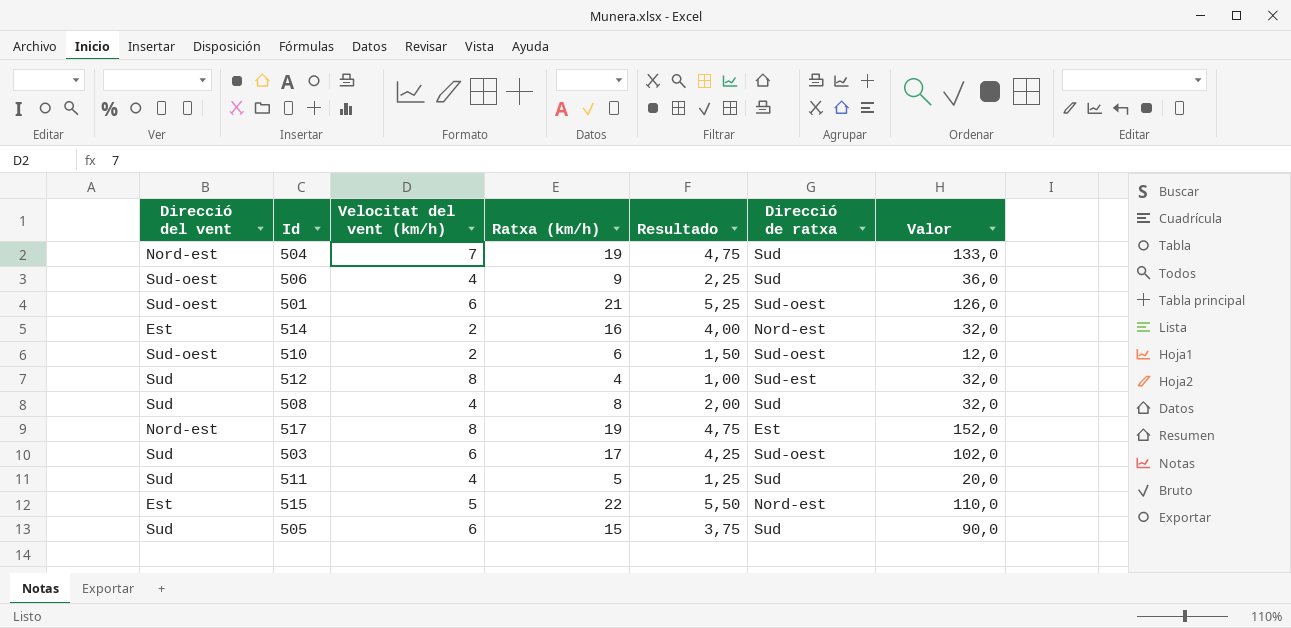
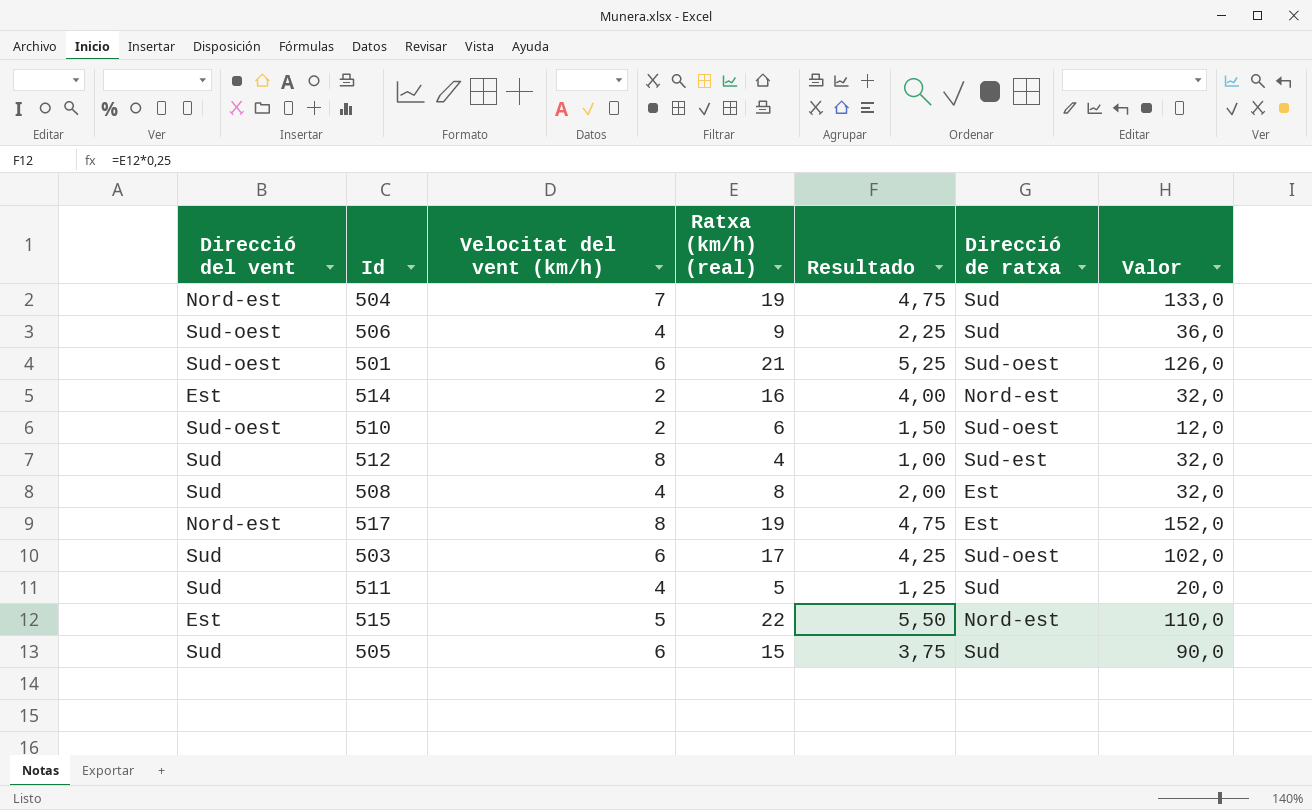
column name: Ratxa (km/h) -> Ratxa (km/h) (real)
508 | Direcció de ratxa: Sud -> Est

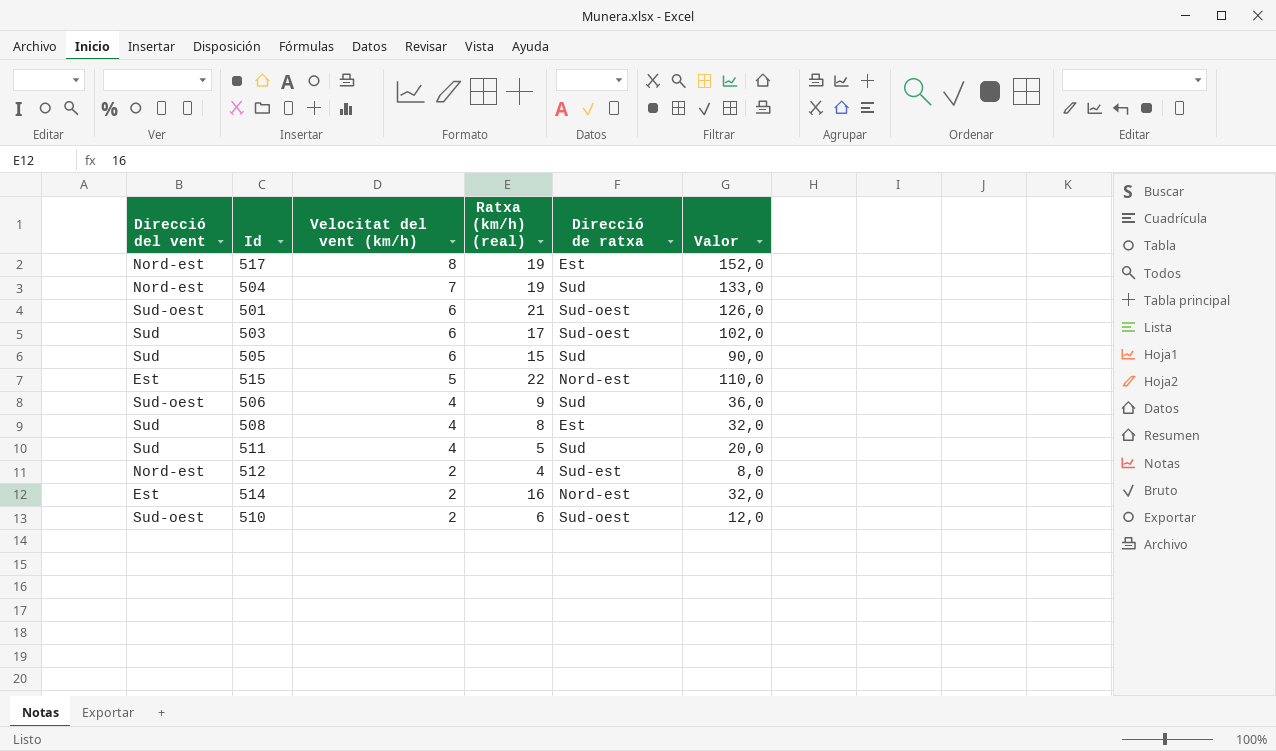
row order: none -> Velocitat del vent (km/h) descending
column Resultado | formula: [Ratxa (km/h) (real)] * 0,25 -> none
512 | Direcció del vent: Sud -> Nord-est
512 | Velocitat del vent (km/h): 8 -> 2
512 | Valor: 32,0 -> 8,0

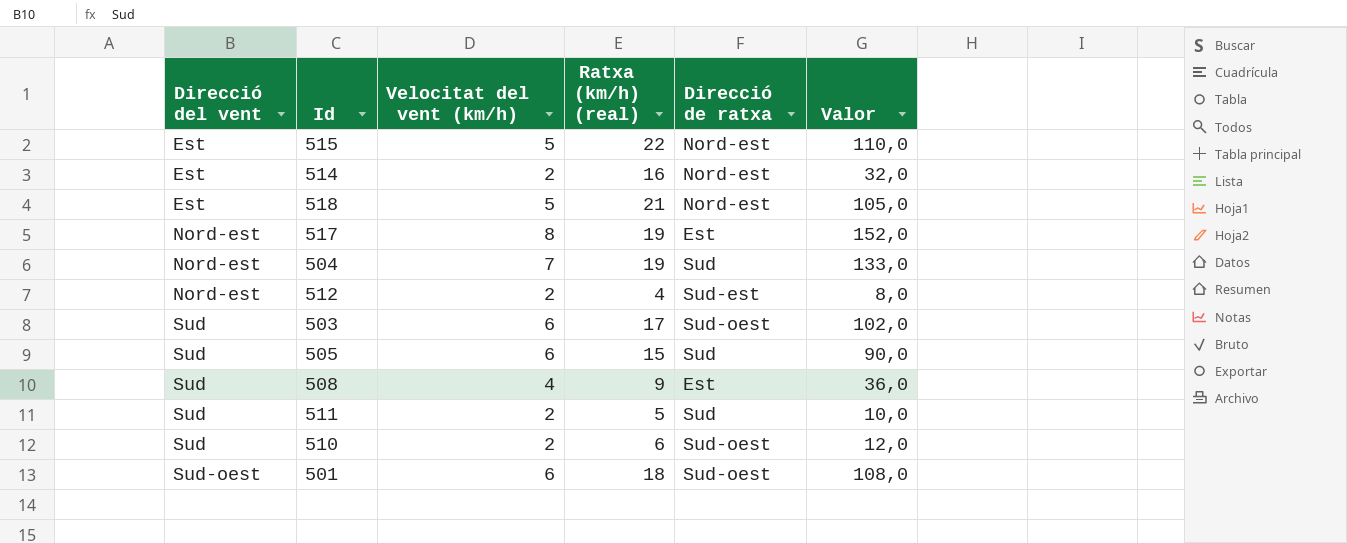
row order: Velocitat del vent (km/h) descending -> Direcció del vent ascending
row 506: Sud-oest | 4 | 9 | Sud | 36,0 -> none
row 518: none -> Est | 5 | 21 | Nord-est | 105,0
508 | Ratxa (km/h) (real): 8 -> 9
508 | Valor: 32,0 -> 36,0
511 | Velocitat del vent (km/h): 4 -> 2
511 | Valor: 20,0 -> 10,0
510 | Direcció del vent: Sud-oest -> Sud
501 | Ratxa (km/h) (real): 21 -> 18
501 | Valor: 126,0 -> 108,0

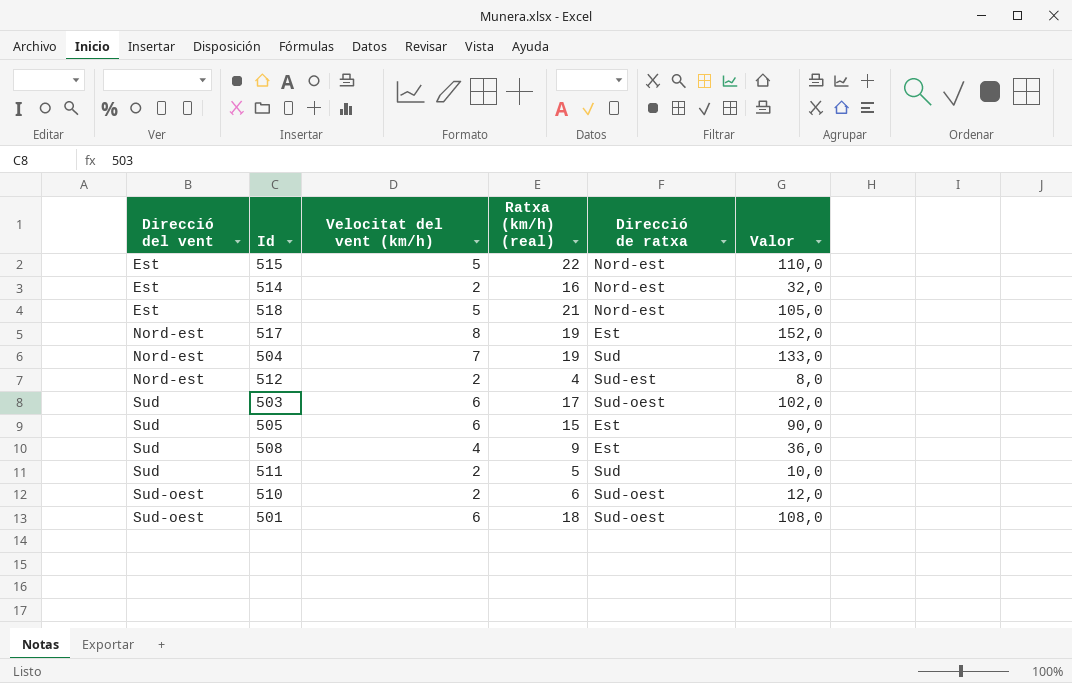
505 | Direcció de ratxa: Sud -> Est
510 | Direcció del vent: Sud -> Sud-oest

